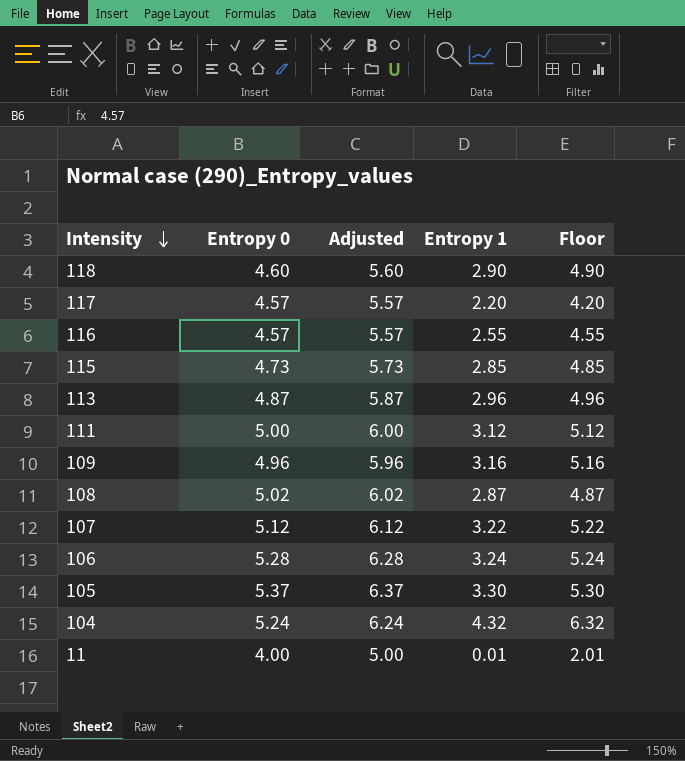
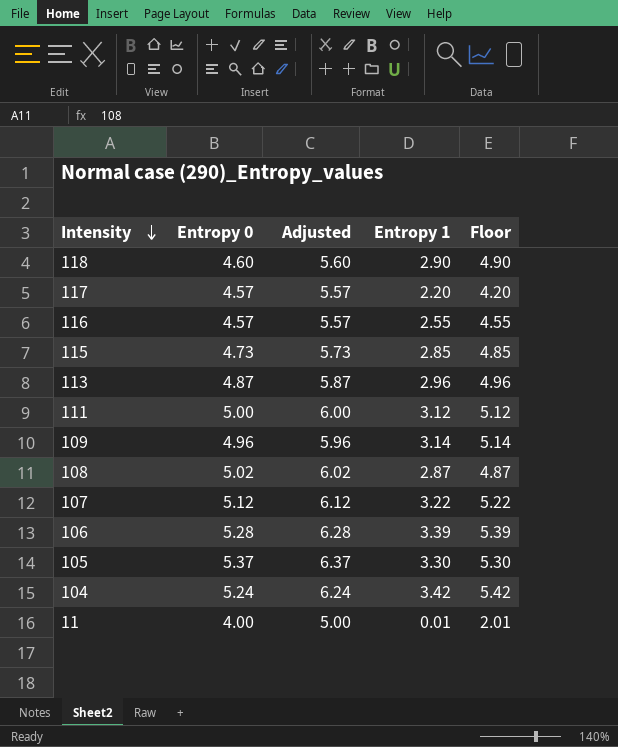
109 | Entropy 1: 3.16 -> 3.14
109 | Floor: 5.16 -> 5.14
106 | Entropy 1: 3.24 -> 3.39
106 | Floor: 5.24 -> 5.39
104 | Entropy 1: 4.32 -> 3.42
104 | Floor: 6.32 -> 5.42

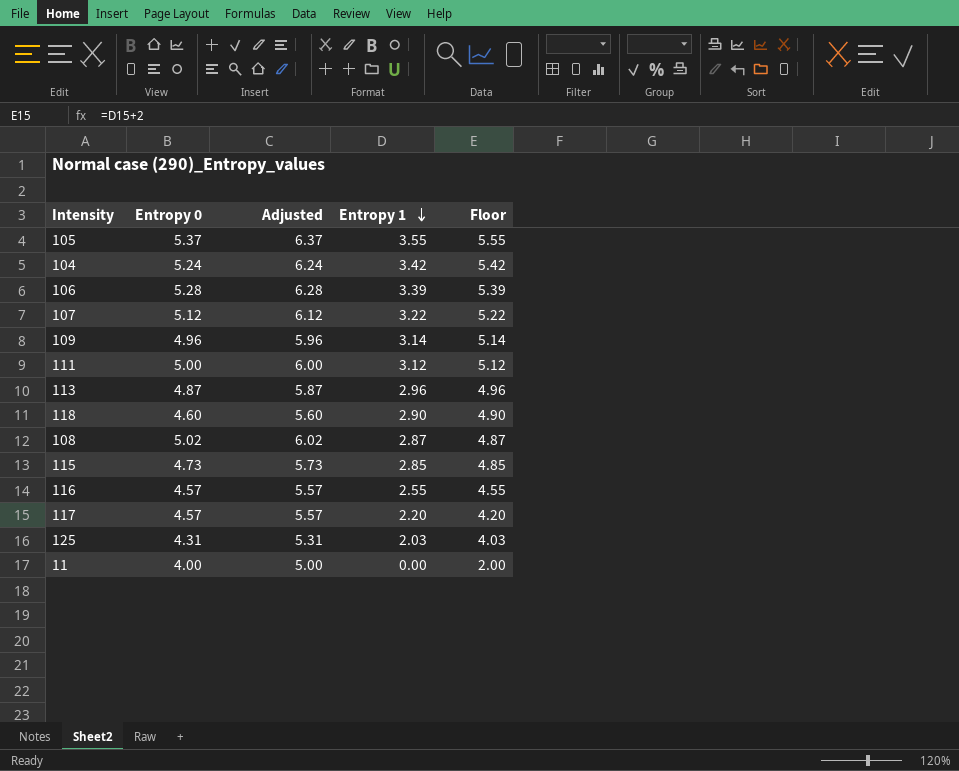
row order: Intensity descending -> Entropy 1 descending
105 | Entropy 1: 3.30 -> 3.55
105 | Floor: 5.30 -> 5.55
row 125: none -> 4.31 | 5.31 | 2.03 | 4.03
11 | Entropy 1: 0.01 -> 0.00
11 | Floor: 2.01 -> 2.00

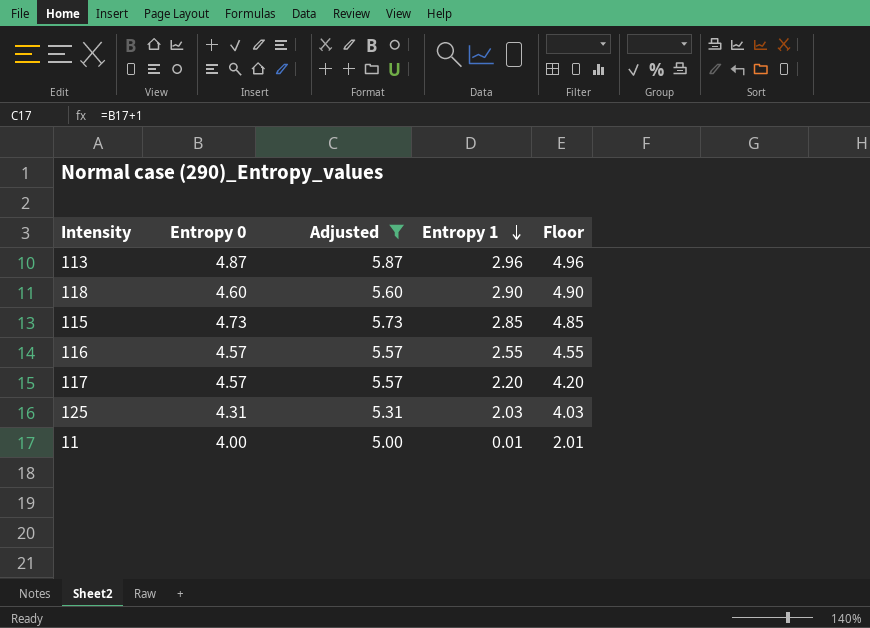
filter: none -> Adjusted <= 5.87
11 | Entropy 1: 0.00 -> 0.01
11 | Floor: 2.00 -> 2.01

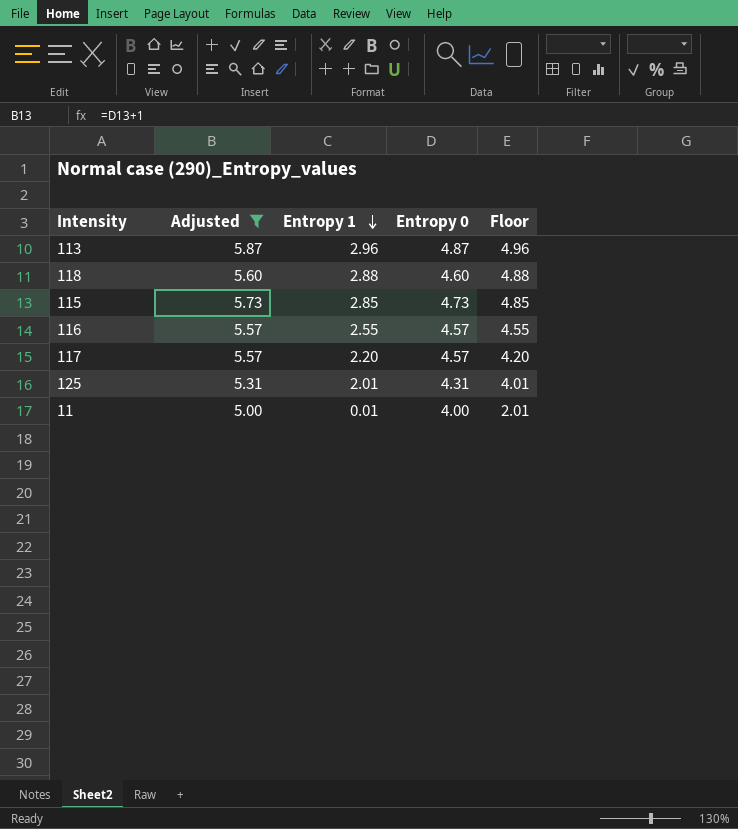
column Entropy 0 | position: 2 -> 4
118 | Entropy 1: 2.90 -> 2.88
118 | Floor: 4.90 -> 4.88
125 | Entropy 1: 2.03 -> 2.01
125 | Floor: 4.03 -> 4.01

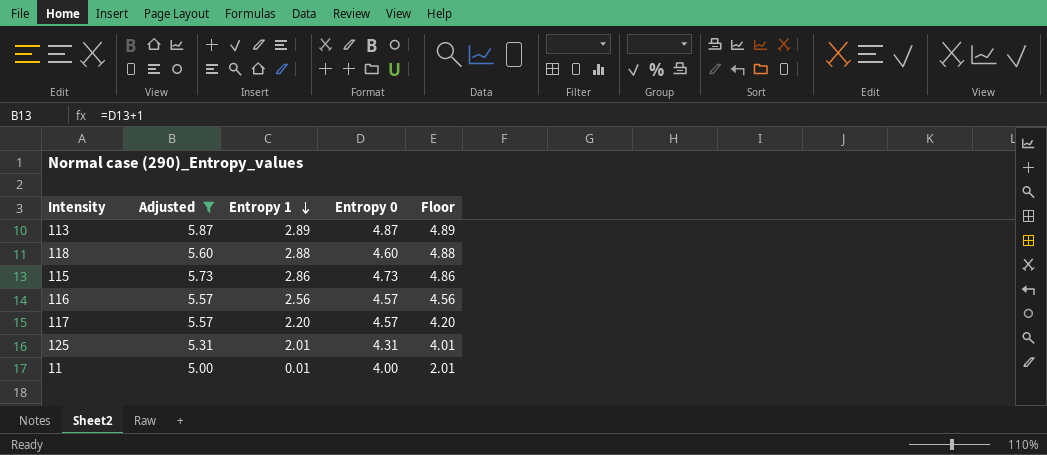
113 | Entropy 1: 2.96 -> 2.89
113 | Floor: 4.96 -> 4.89
115 | Entropy 1: 2.85 -> 2.86
115 | Floor: 4.85 -> 4.86
116 | Entropy 1: 2.55 -> 2.56
116 | Floor: 4.55 -> 4.56

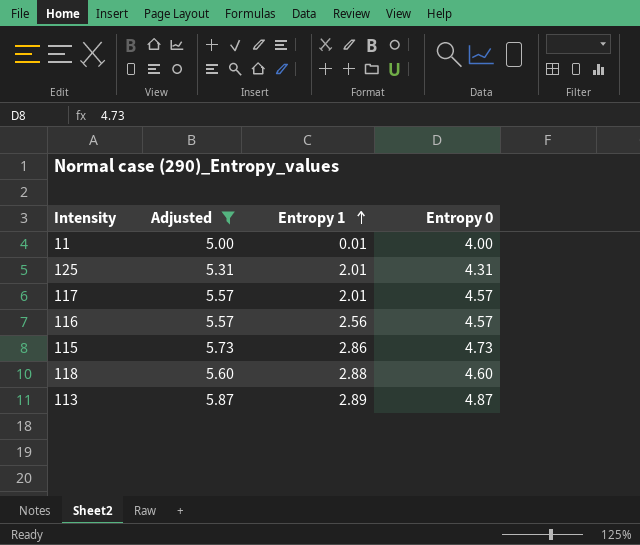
row order: Entropy 1 descending -> Entropy 1 ascending
column Floor | formula: [Entropy 1] + 2 -> none
117 | Entropy 1: 2.20 -> 2.01

